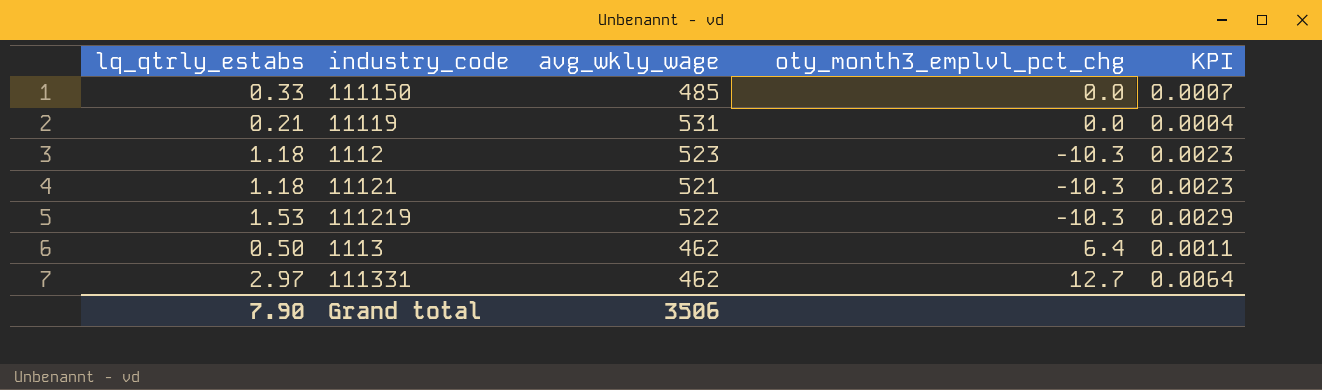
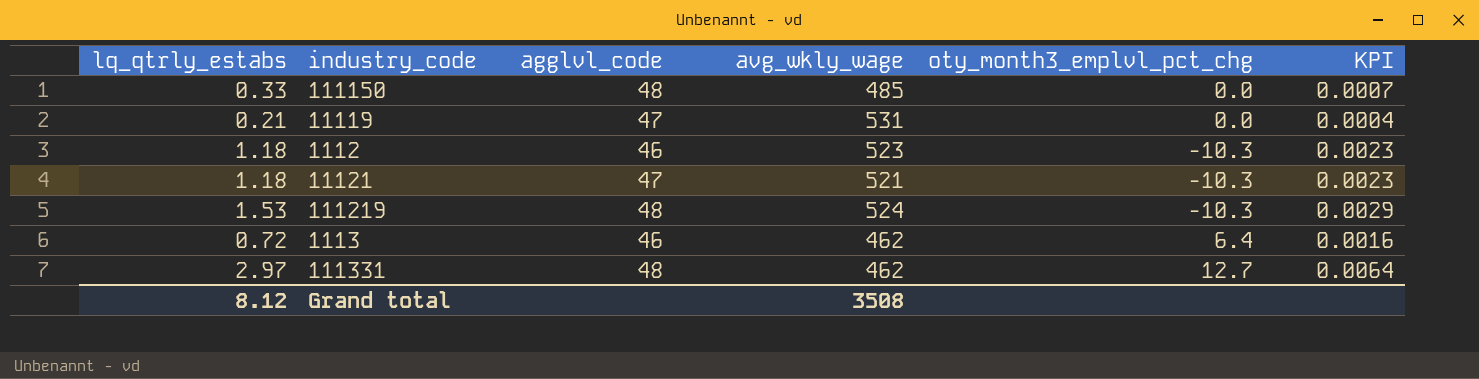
column agglvl_code | position: none -> 3
111219 | avg_wkly_wage: 522 -> 524
1113 | lq_qtrly_estabs: 0.50 -> 0.72
1113 | KPI: 0.0011 -> 0.0016
Grand total | lq_qtrly_estabs: 7.90 -> 8.12
Grand total | avg_wkly_wage: 3506 -> 3508

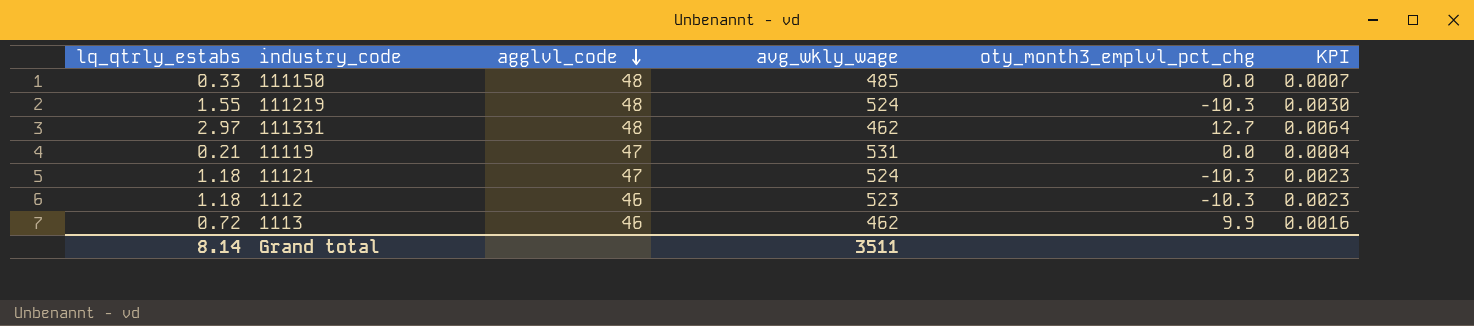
row order: none -> agglvl_code descending
111219 | lq_qtrly_estabs: 1.53 -> 1.55
111219 | KPI: 0.0029 -> 0.0030
11121 | avg_wkly_wage: 521 -> 524
1113 | oty_month3_emplvl_pct_chg: 6.4 -> 9.9
Grand total | lq_qtrly_estabs: 8.12 -> 8.14
Grand total | avg_wkly_wage: 3508 -> 3511

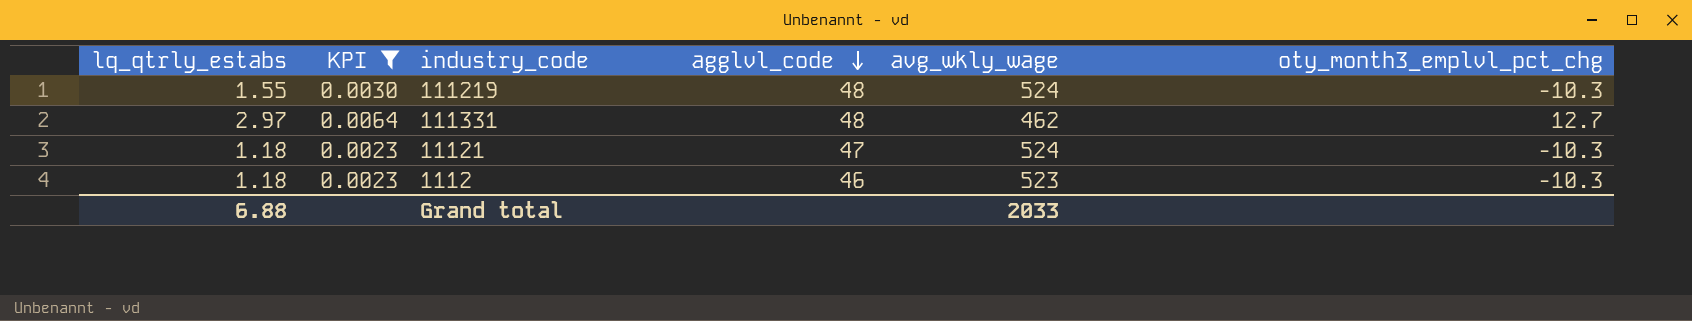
filter: none -> KPI >= 0.0023
column KPI | position: 6 -> 2
Grand total | lq_qtrly_estabs: 8.14 -> 6.88
Grand total | avg_wkly_wage: 3511 -> 2033

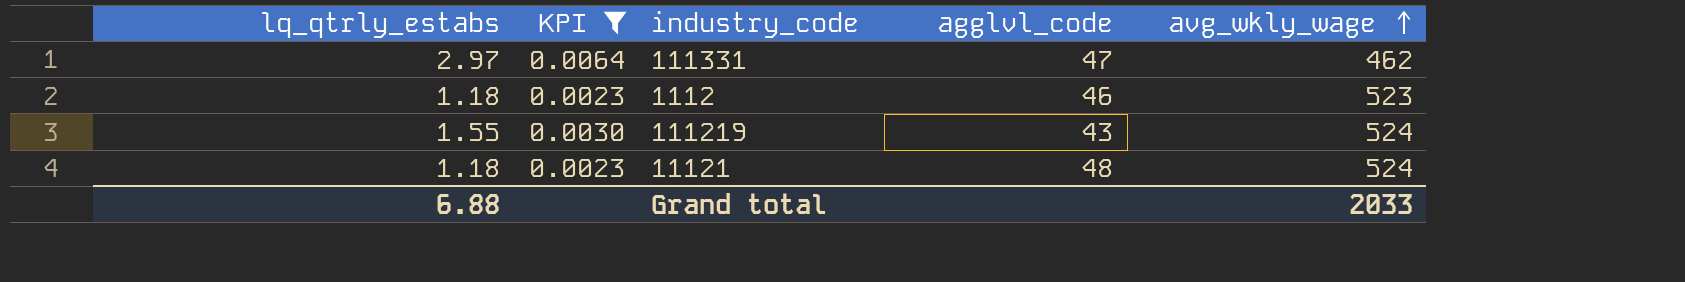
row order: agglvl_code descending -> avg_wkly_wage ascending
column oty_month3_emplvl_pct_chg | position: 6 -> none
111331 | agglvl_code: 48 -> 47
111219 | agglvl_code: 48 -> 43
11121 | agglvl_code: 47 -> 48

